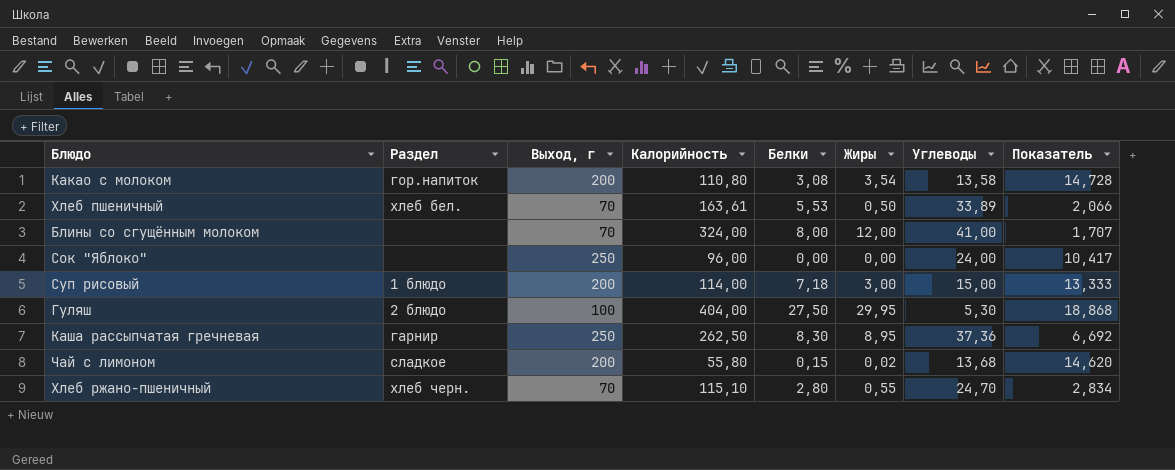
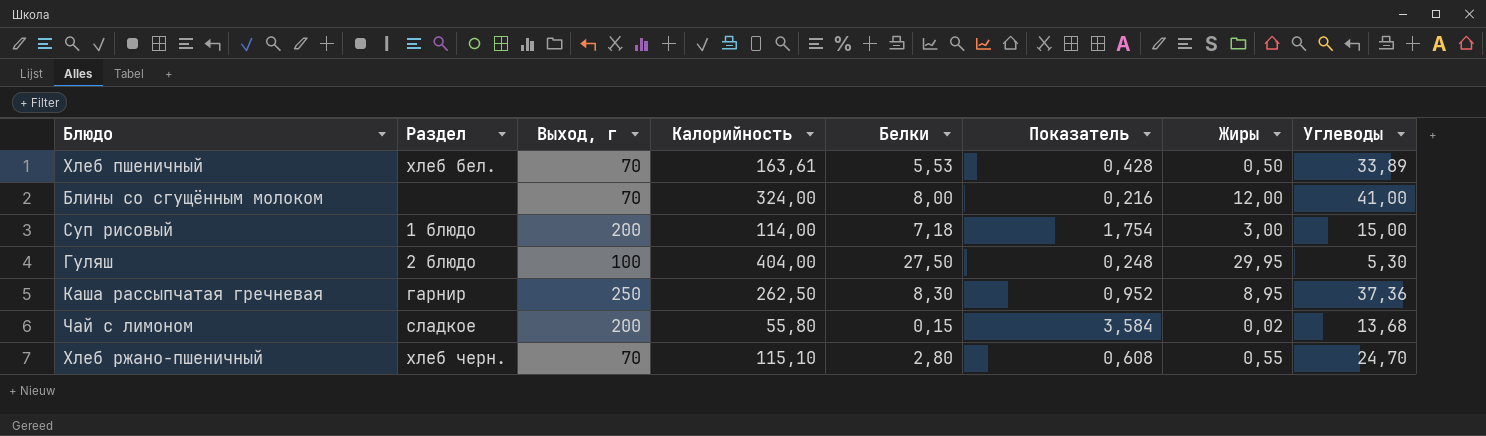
column Показатель | formula: [Выход, г] / [Углеводы] -> [Выход, г] / [Калорийность]
column Показатель | position: 8 -> 6
row Какао с молоком: гор.напиток | 200 | 110,80 | 3,08 | 3,54 | 13,58 | 14,728 -> none
row Сок "Яблоко": none | 250 | 96,00 | 0,00 | 0,00 | 24,00 | 10,417 -> none

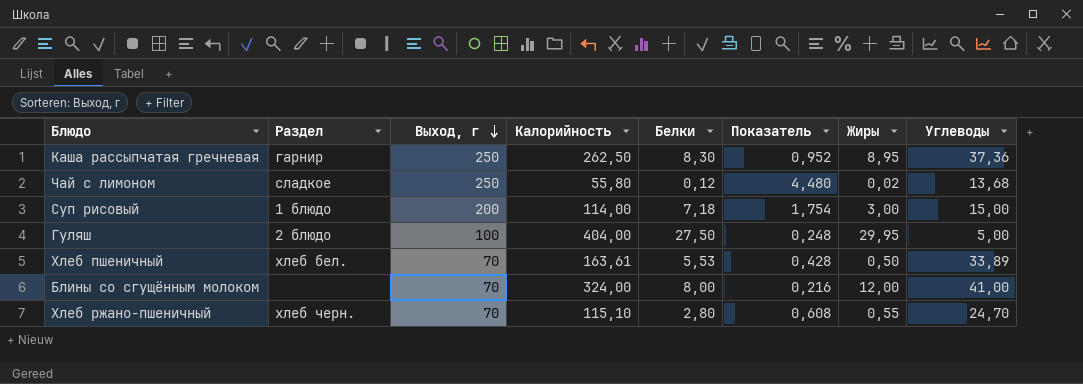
row order: none -> Выход, г descending
Чай с лимоном | Выход, г: 200 -> 250
Чай с лимоном | Белки: 0,15 -> 0,12
Чай с лимоном | Показатель: 3,584 -> 4,480
Гуляш | Углеводы: 5,30 -> 5,00

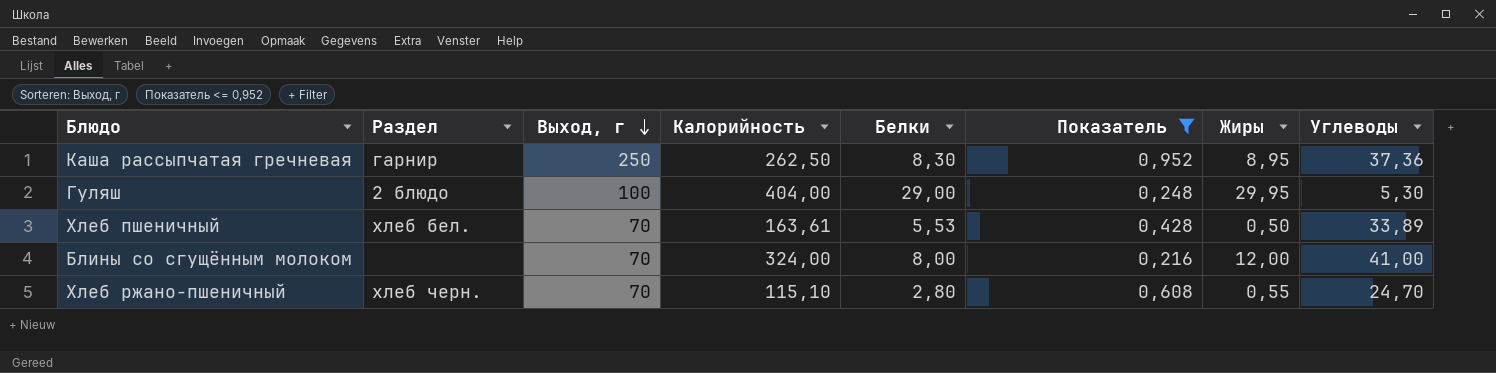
filter: none -> Показатель <= 0,952
Гуляш | Белки: 27,50 -> 29,00
Гуляш | Углеводы: 5,00 -> 5,30

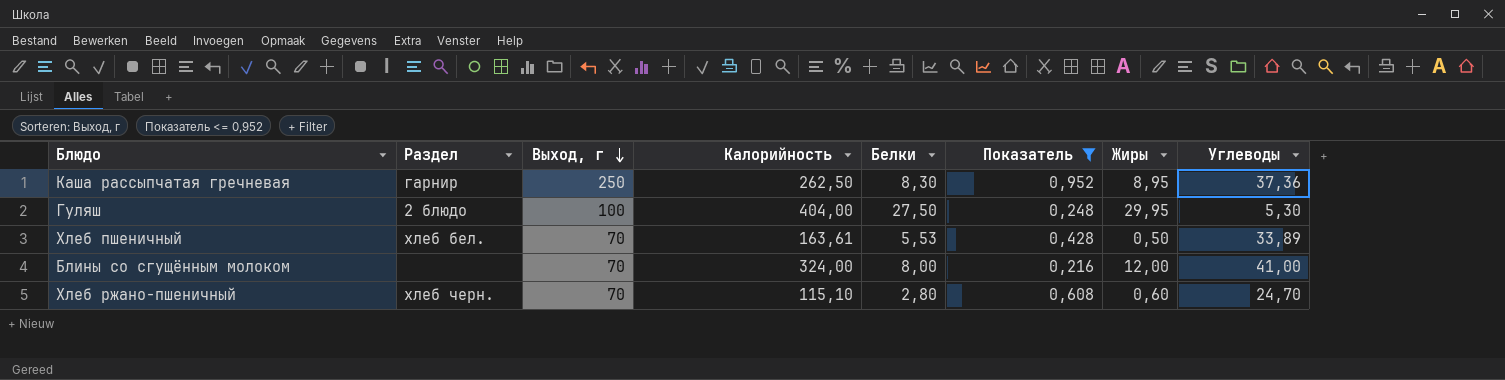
Гуляш | Белки: 29,00 -> 27,50
Хлеб ржано-пшеничный | Жиры: 0,55 -> 0,60

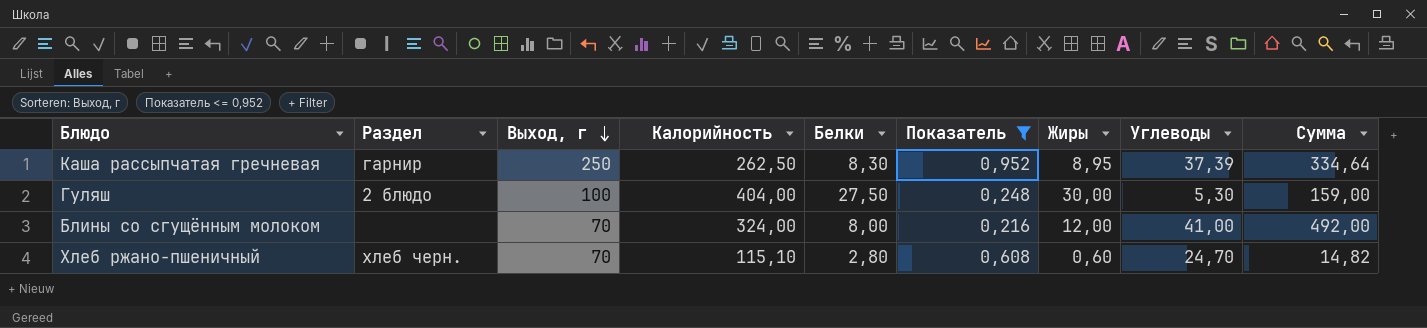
column Сумма | formula: none -> [Жиры] * [Углеводы]
row Хлеб пшеничный: хлеб бел. | 70 | 163,61 | 5,53 | 0,428 | 0,50 | 33,89 -> none
Каша рассыпчатая гречневая | Углеводы: 37,36 -> 37,39
Гуляш | Жиры: 29,95 -> 30,00

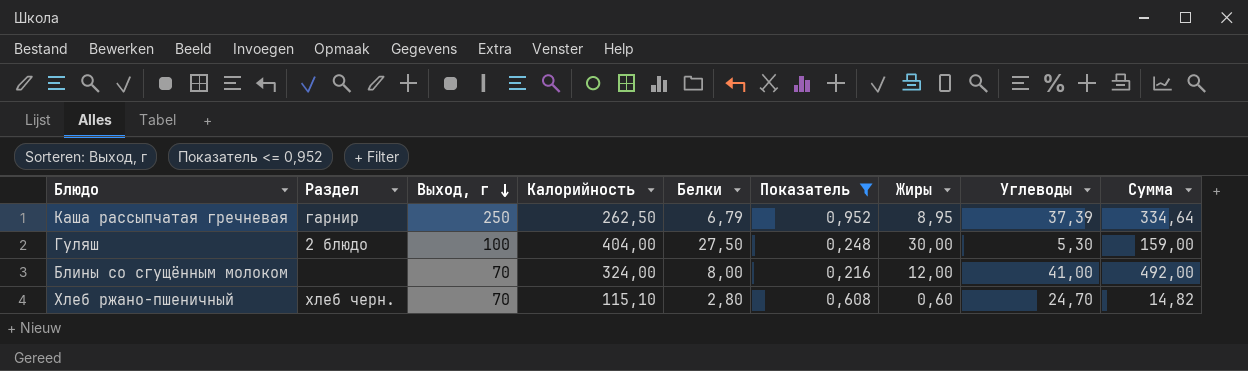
Каша рассыпчатая гречневая | Белки: 8,30 -> 6,79

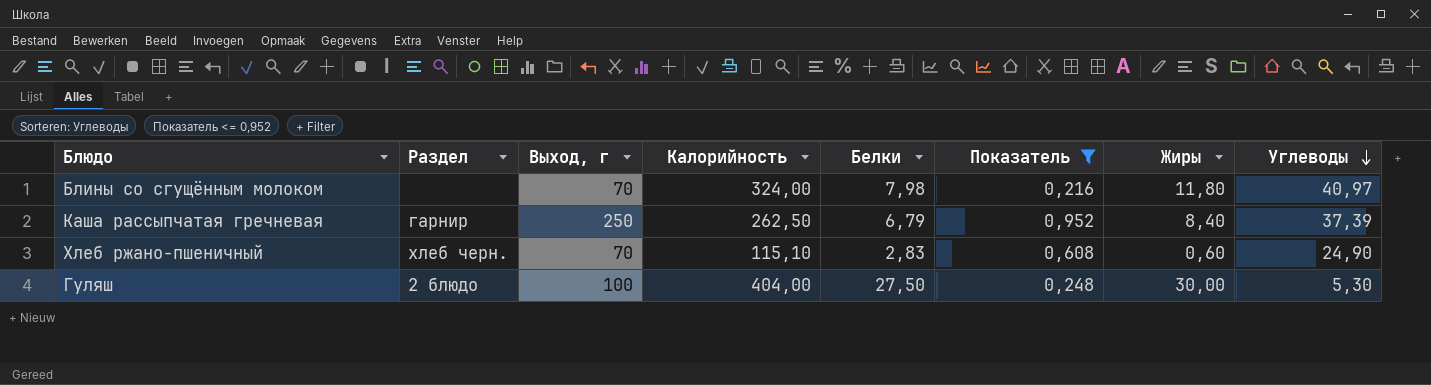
row order: Выход, г descending -> Углеводы descending
column Сумма | formula: [Жиры] * [Углеводы] -> none
Блины со сгущённым молоком | Белки: 8,00 -> 7,98
Блины со сгущённым молоком | Жиры: 12,00 -> 11,80
Блины со сгущённым молоком | Углеводы: 41,00 -> 40,97
Каша рассыпчатая гречневая | Жиры: 8,95 -> 8,40
Хлеб ржано-пшеничный | Белки: 2,80 -> 2,83
Хлеб ржано-пшеничный | Углеводы: 24,70 -> 24,90

